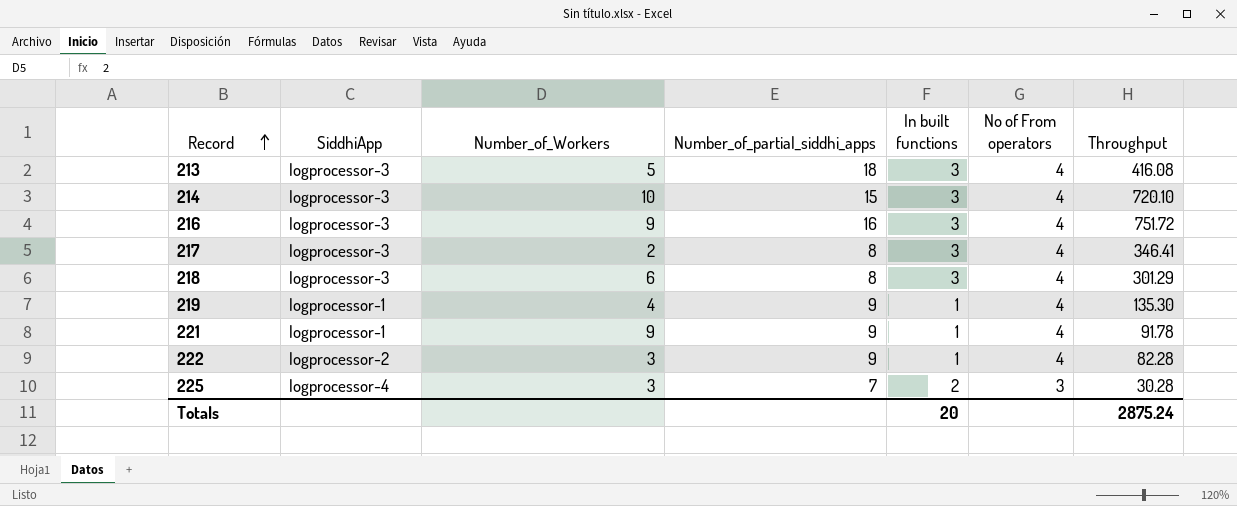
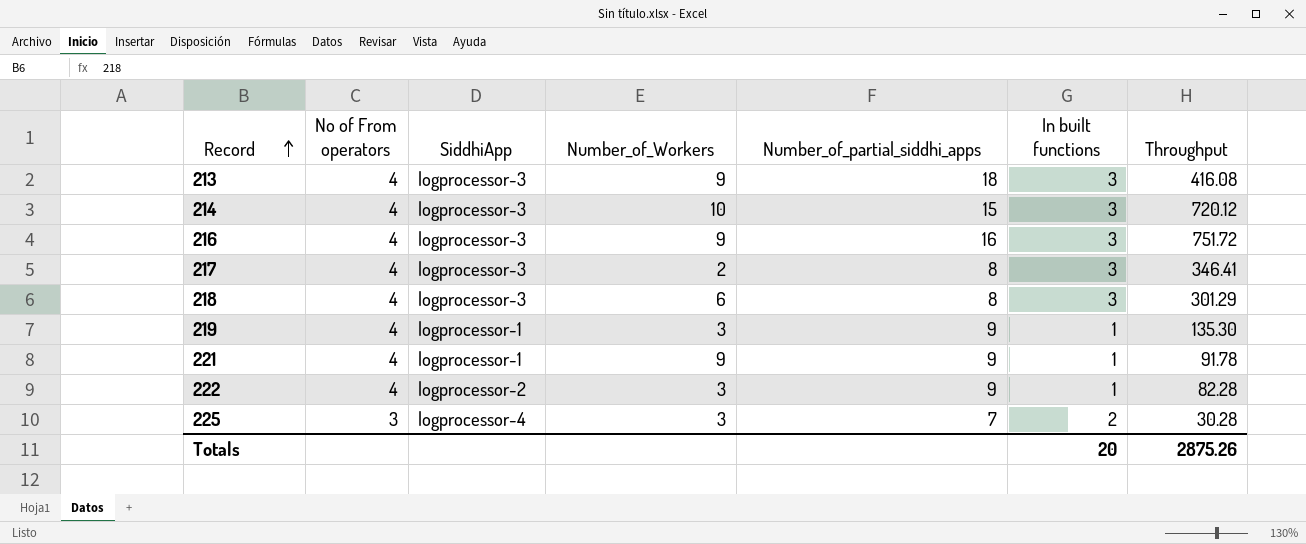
column No of From operators | position: 6 -> 2
213 | Number_of_Workers: 5 -> 9
214 | Throughput: 720.10 -> 720.12
219 | Number_of_Workers: 4 -> 3
Totals | Throughput: 2875.24 -> 2875.26

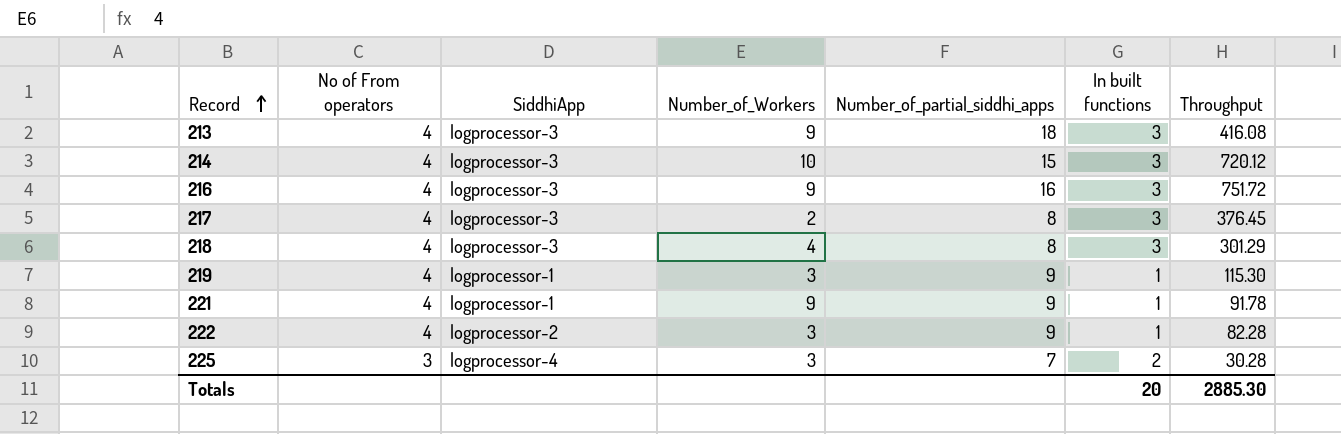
217 | Throughput: 346.41 -> 376.45
218 | Number_of_Workers: 6 -> 4
219 | Throughput: 135.30 -> 115.30
Totals | Throughput: 2875.26 -> 2885.30

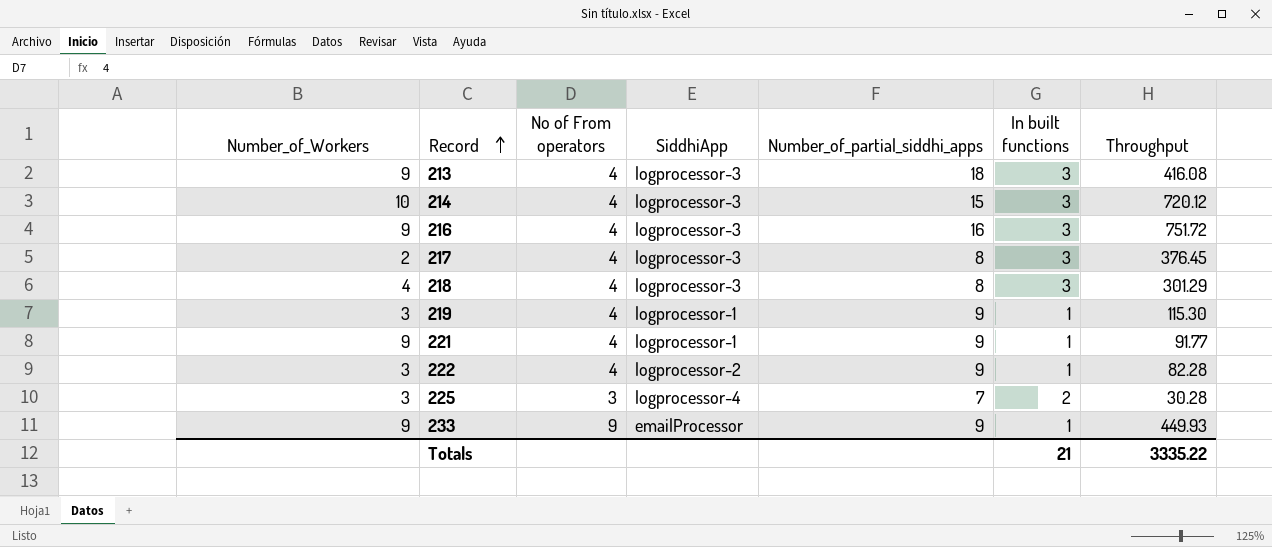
column Number_of_Workers | position: 4 -> 1
221 | Throughput: 91.78 -> 91.77
row 233: none -> 9 | 9 | emailProcessor | 9 | 1 | 449.93
Totals | In built functions: 20 -> 21
Totals | Throughput: 2885.30 -> 3335.22

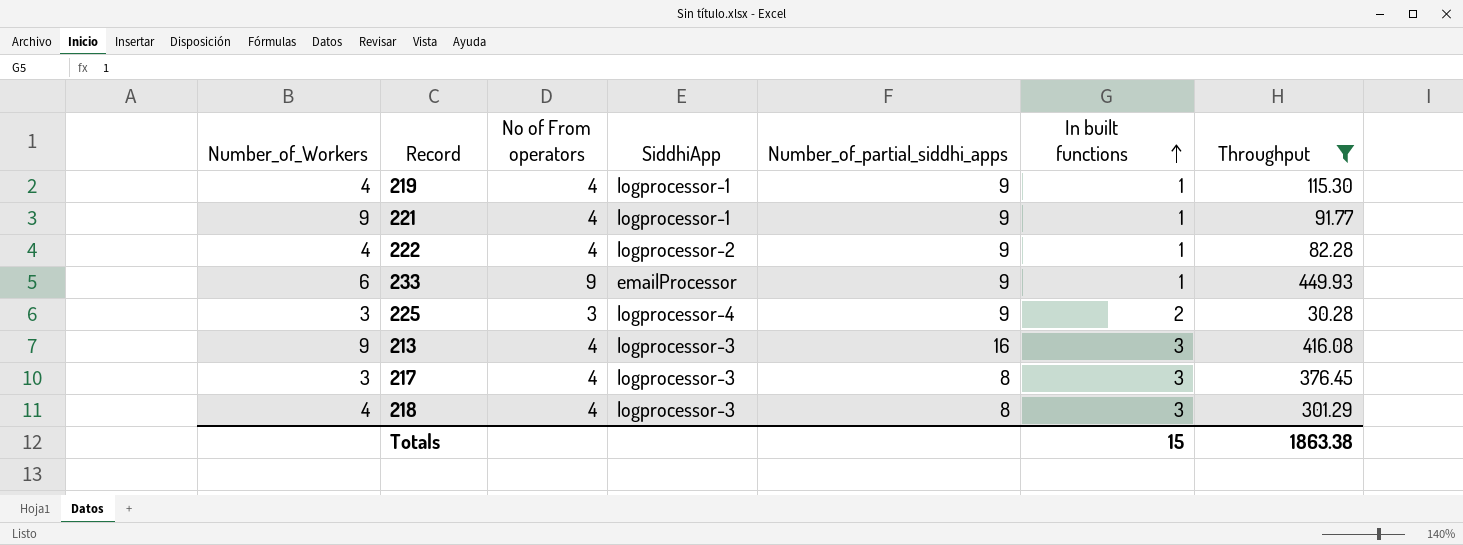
filter: none -> Throughput <= 449.93
row order: Record ascending -> In built functions ascending
219 | Number_of_Workers: 3 -> 4
222 | Number_of_Workers: 3 -> 4
233 | Number_of_Workers: 9 -> 6
225 | Number_of_partial_siddhi_apps: 7 -> 9
213 | Number_of_partial_siddhi_apps: 18 -> 16
217 | Number_of_Workers: 2 -> 3
Totals | In built functions: 21 -> 15
Totals | Throughput: 3335.22 -> 1863.38

